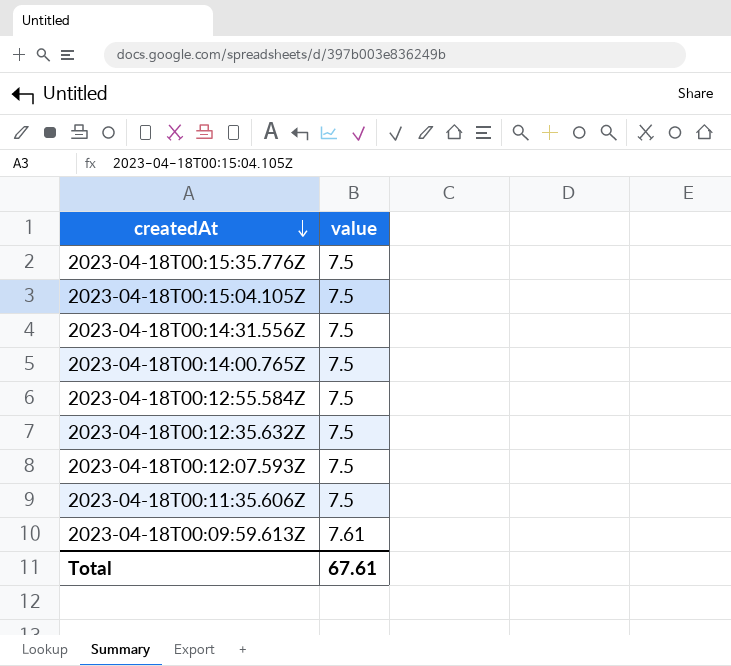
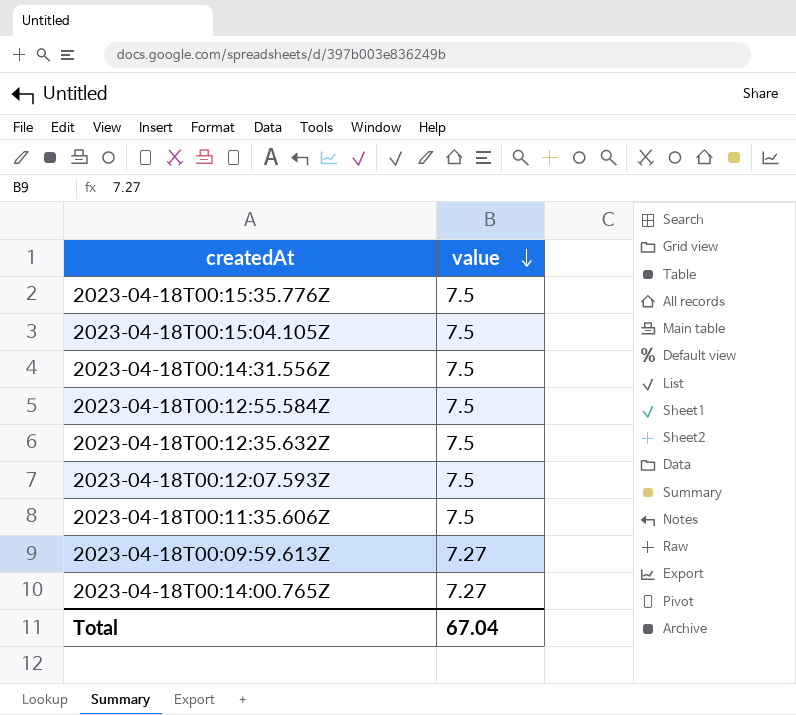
row order: createdAt descending -> value descending
2023-04-18T00:09:59.613Z | value: 7.61 -> 7.27
2023-04-18T00:14:00.765Z | value: 7.5 -> 7.27
Total | value: 67.61 -> 67.04

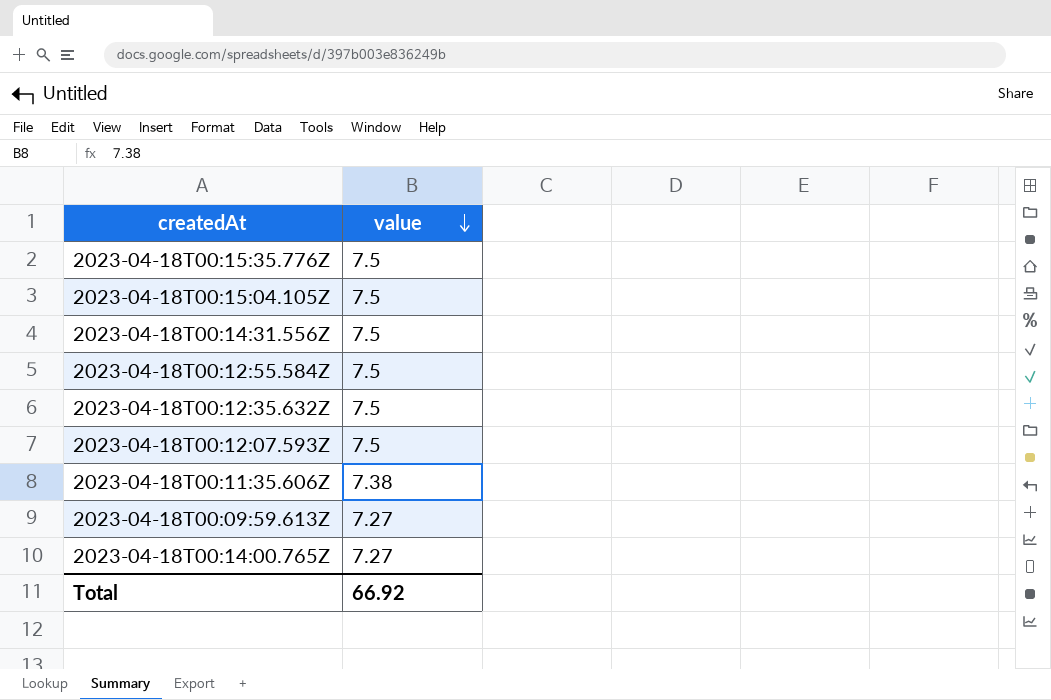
2023-04-18T00:11:35.606Z | value: 7.5 -> 7.38
Total | value: 67.04 -> 66.92

